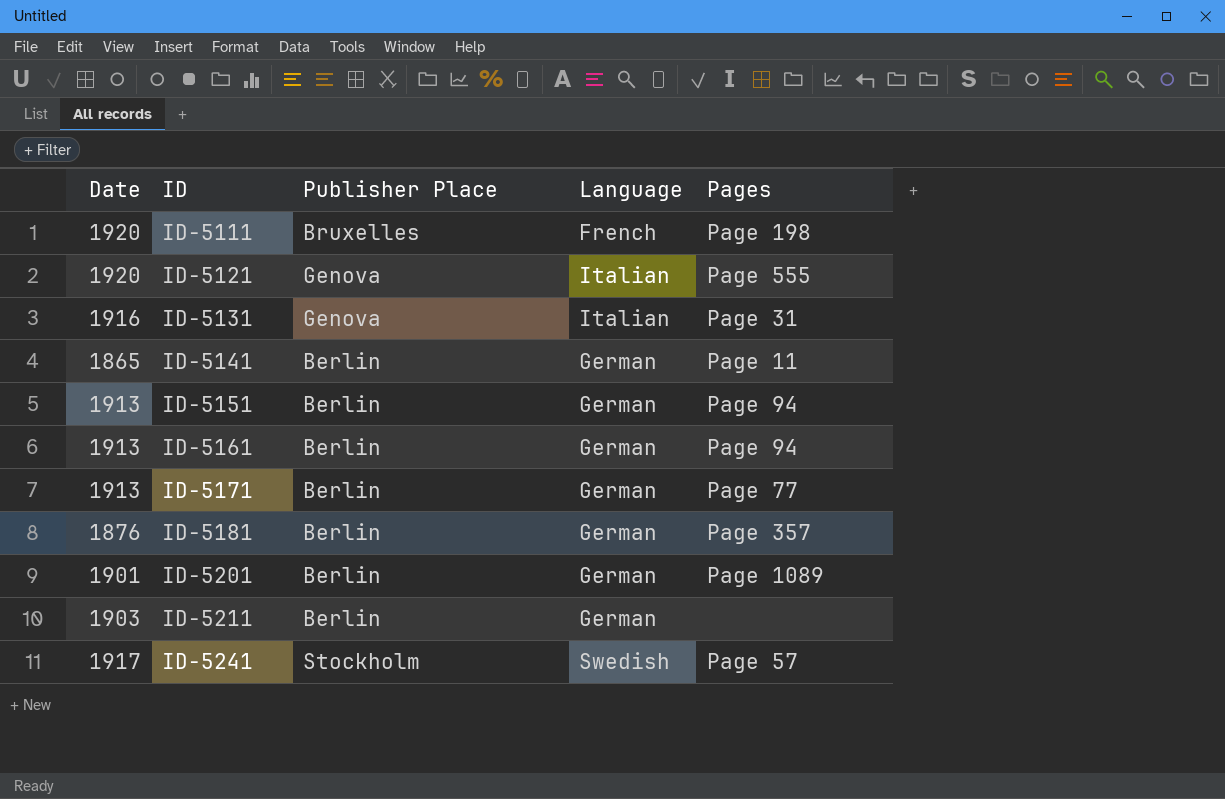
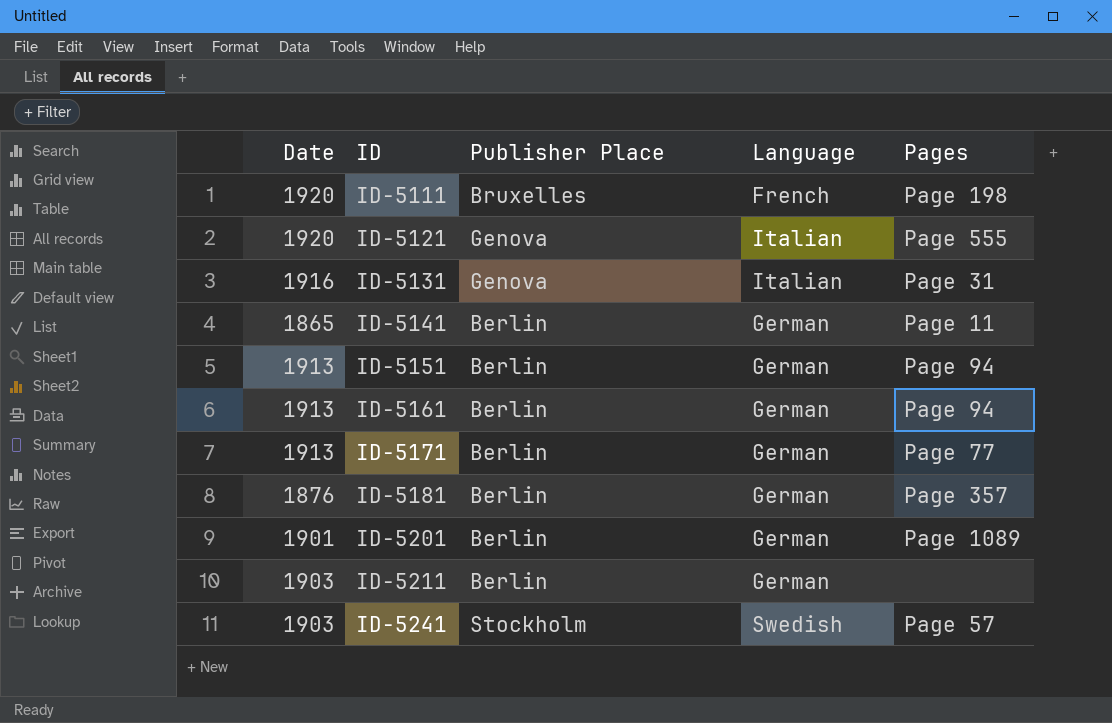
ID-5241 | Date: 1917 -> 1903

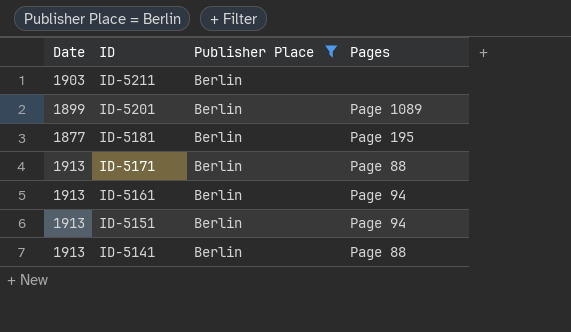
filter: none -> Publisher Place = Berlin
row order: ID ascending -> ID descending
column Language | position: 4 -> none
ID-5201 | Date: 1901 -> 1899
ID-5181 | Date: 1876 -> 1877
ID-5181 | Pages: Page 357 -> Page 195
ID-5171 | Pages: Page 77 -> Page 88
ID-5141 | Date: 1865 -> 1913
ID-5141 | Pages: Page 11 -> Page 88

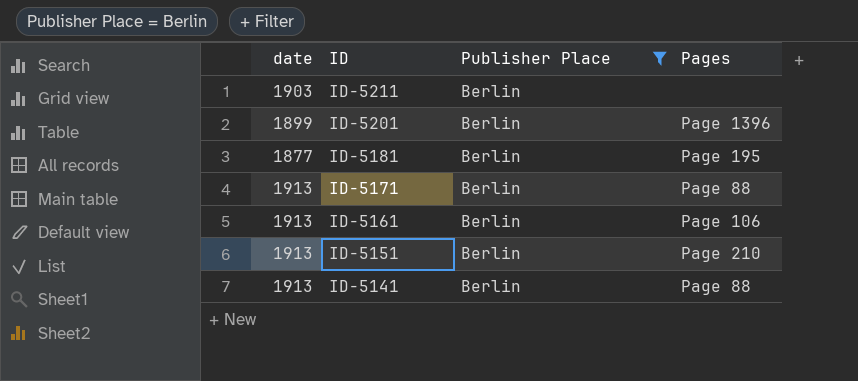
column name: Date -> date
ID-5201 | Pages: Page 1089 -> Page 1396
ID-5161 | Pages: Page 94 -> Page 106
ID-5151 | Pages: Page 94 -> Page 210

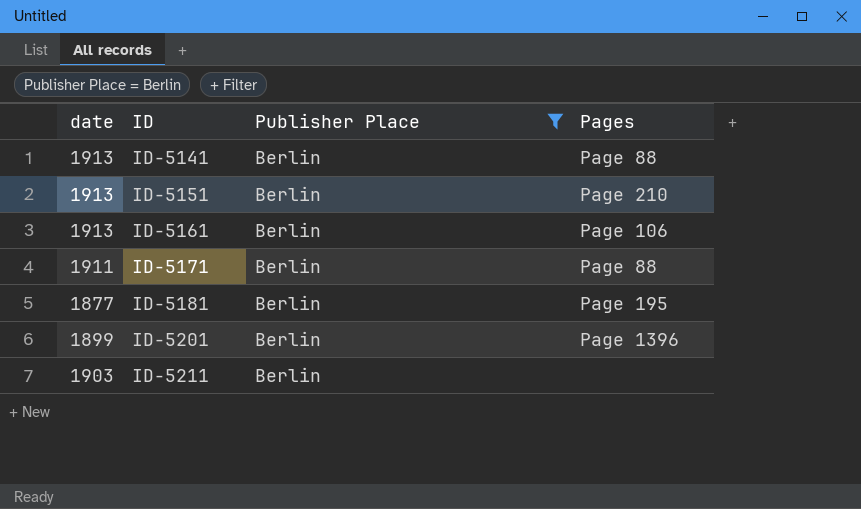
row order: ID descending -> ID ascending
ID-5171 | date: 1913 -> 1911

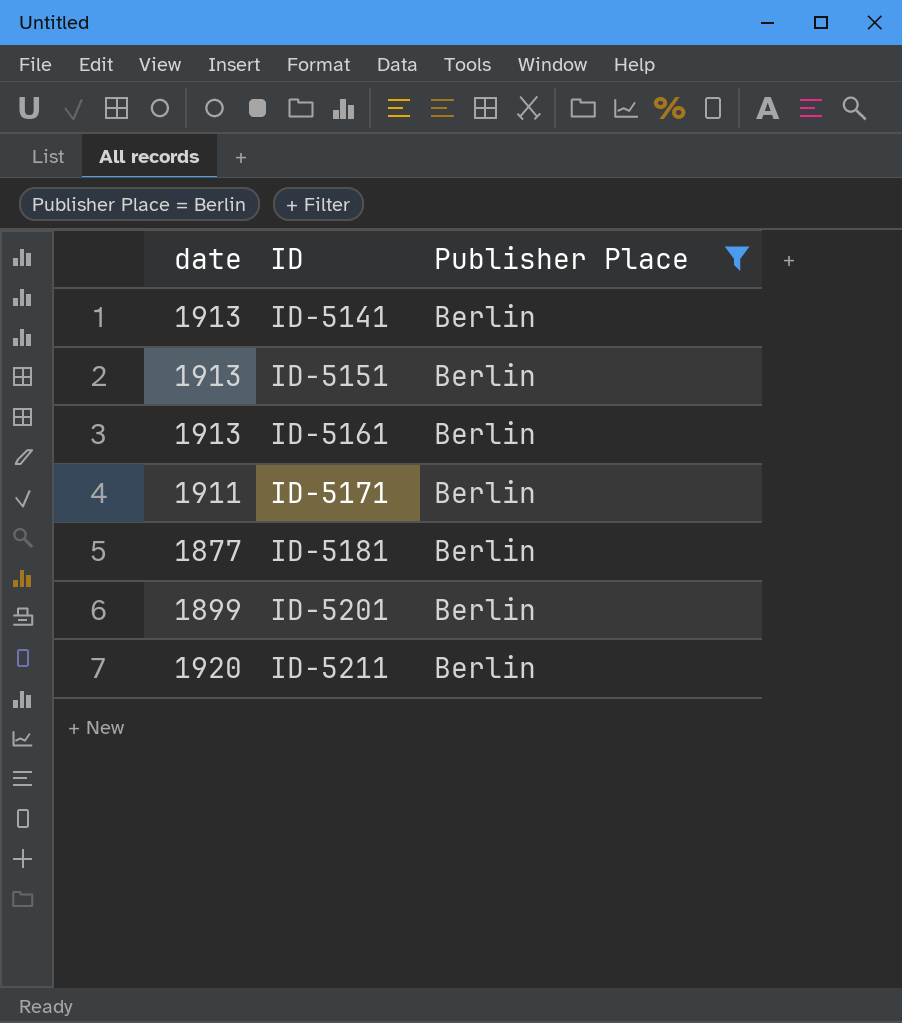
column Pages | position: 4 -> none
ID-5211 | date: 1903 -> 1920

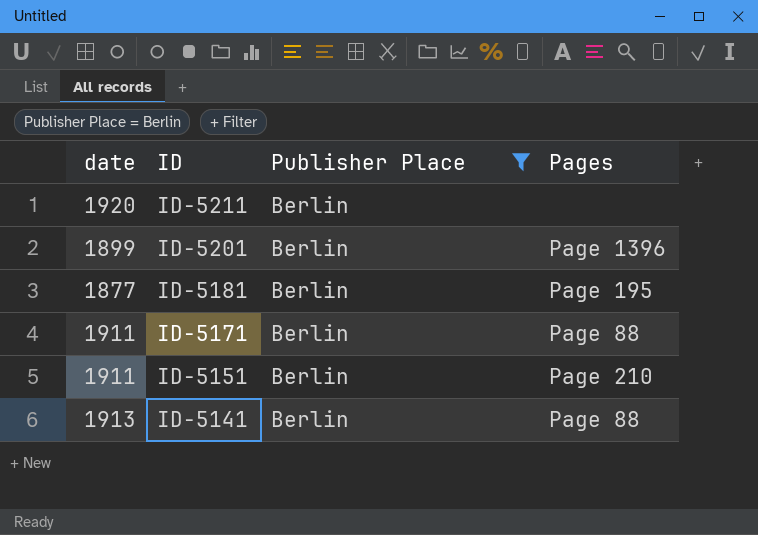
row order: ID ascending -> ID descending
column Pages | position: none -> 4
row ID-5161: 1913 | Berlin -> none
ID-5151 | date: 1913 -> 1911

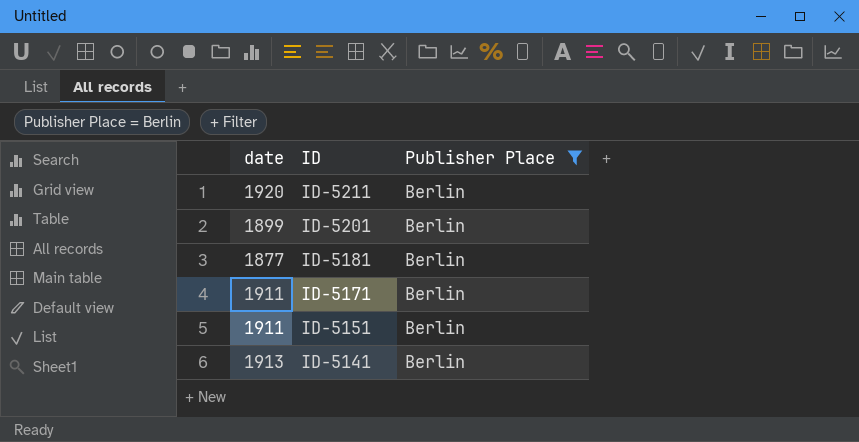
column Pages | position: 4 -> none

